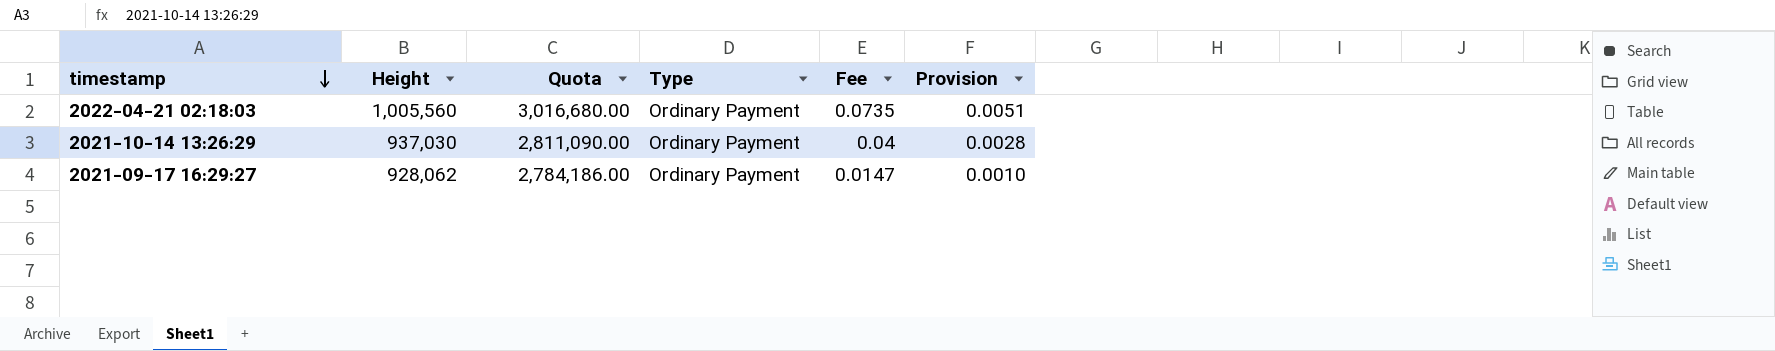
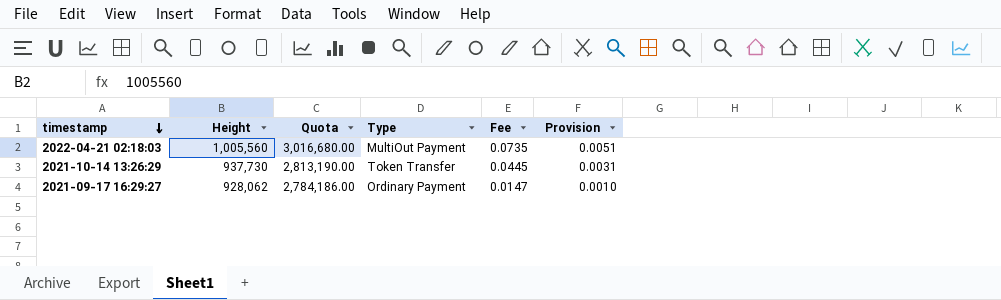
2022-04-21 02:18:03 | Type: Ordinary Payment -> MultiOut Payment
2021-10-14 13:26:29 | Height: 937,030 -> 937,730
2021-10-14 13:26:29 | Quota: 2,811,090.00 -> 2,813,190.00
2021-10-14 13:26:29 | Type: Ordinary Payment -> Token Transfer
2021-10-14 13:26:29 | Fee: 0.04 -> 0.0445
2021-10-14 13:26:29 | Provision: 0.0028 -> 0.0031

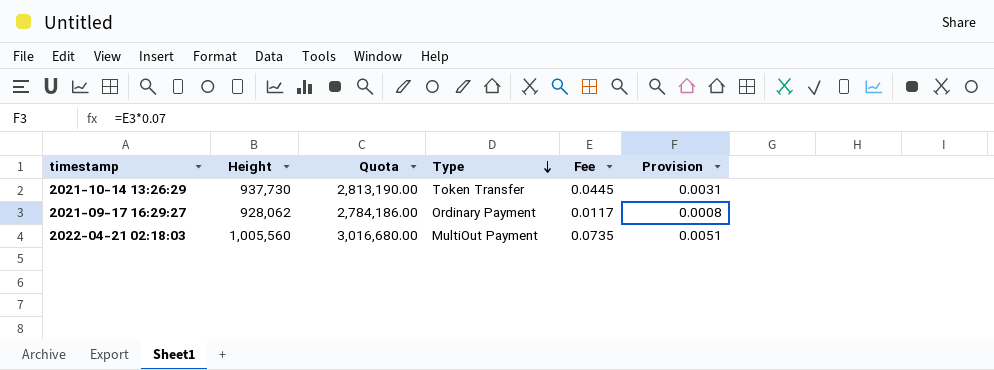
row order: timestamp descending -> Type descending
2021-09-17 16:29:27 | Fee: 0.0147 -> 0.0117
2021-09-17 16:29:27 | Provision: 0.0010 -> 0.0008

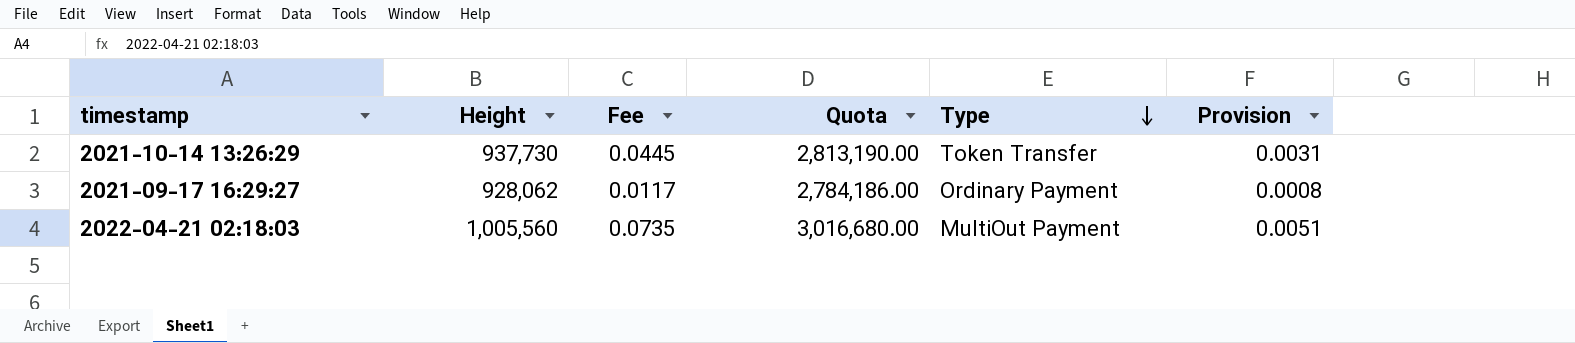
column Fee | position: 5 -> 3

